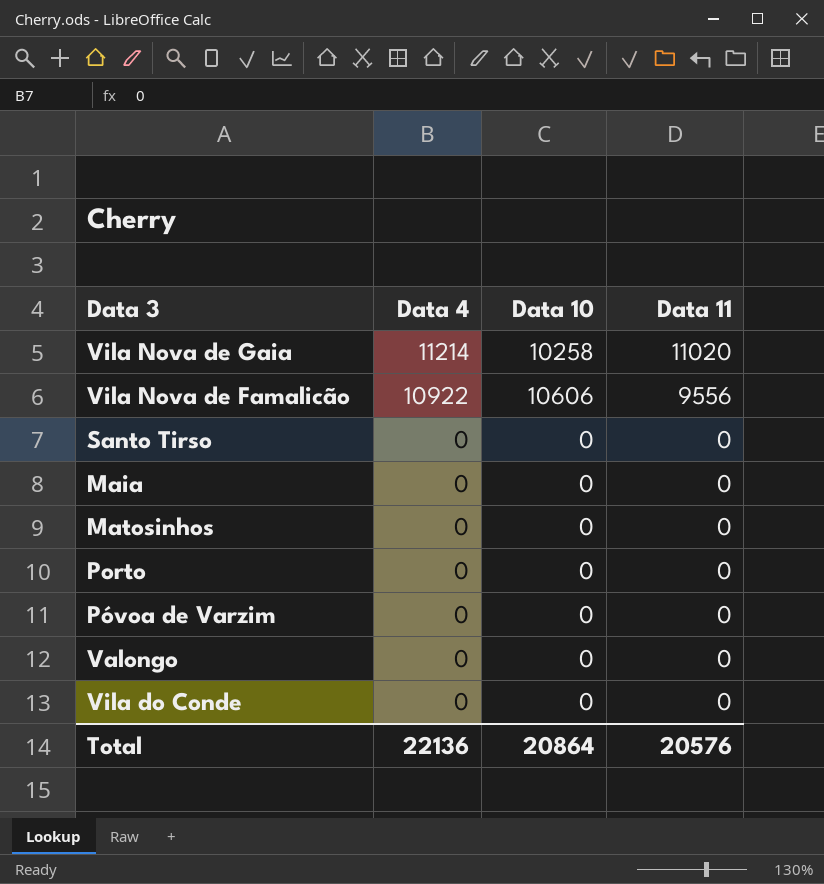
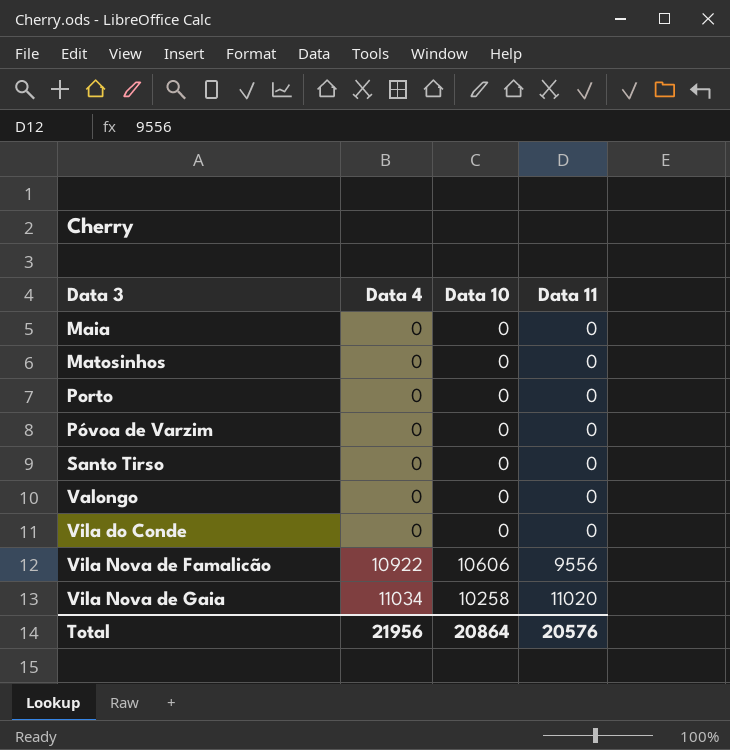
row order: Data 4 descending -> Data 3 ascending
Vila Nova de Gaia | Data 4: 11214 -> 11034
Total | Data 4: 22136 -> 21956

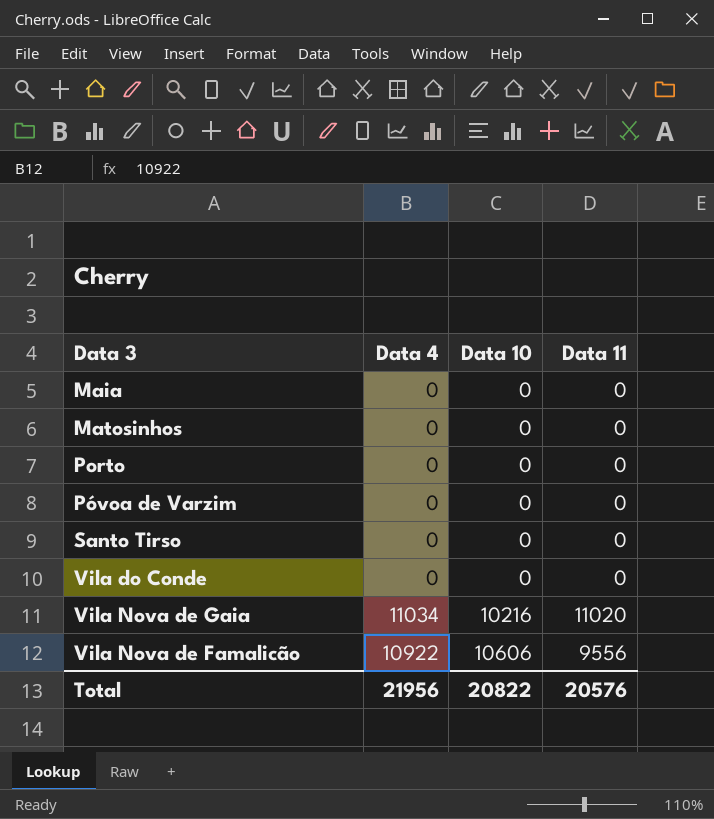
row order: Data 3 ascending -> Data 10 ascending
row Valongo: 0 | 0 | 0 -> none
Vila Nova de Gaia | Data 10: 10258 -> 10216
Total | Data 10: 20864 -> 20822

